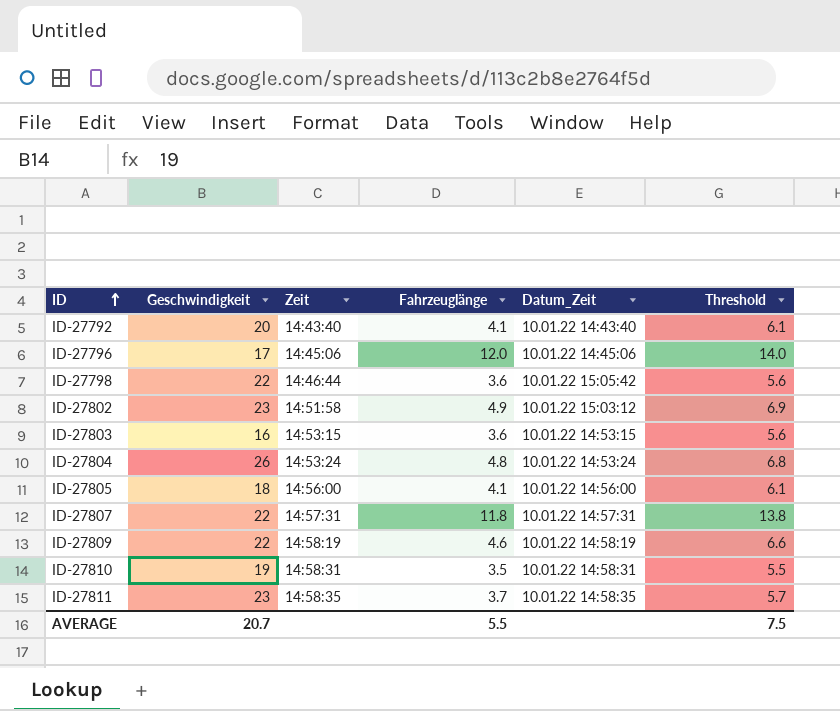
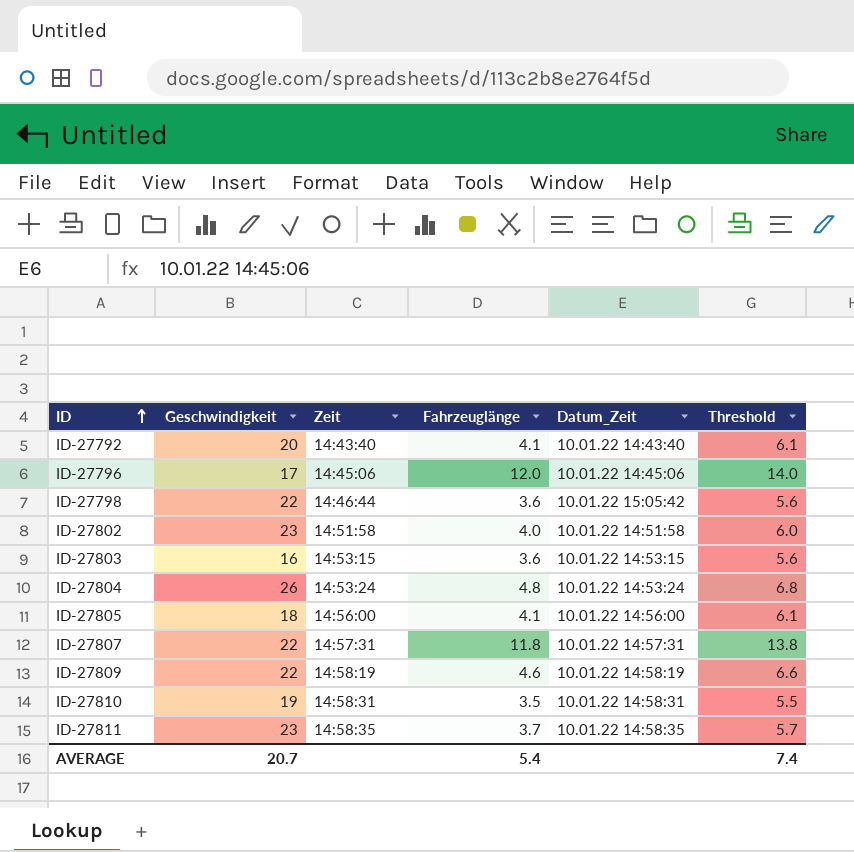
ID-27802 | Fahrzeuglänge: 4.9 -> 4.0
ID-27802 | Datum_Zeit: 10.01.22 15:03:12 -> 10.01.22 14:51:58
ID-27802 | Threshold: 6.9 -> 6.0
AVERAGE | Fahrzeuglänge: 5.5 -> 5.4
AVERAGE | Threshold: 7.5 -> 7.4

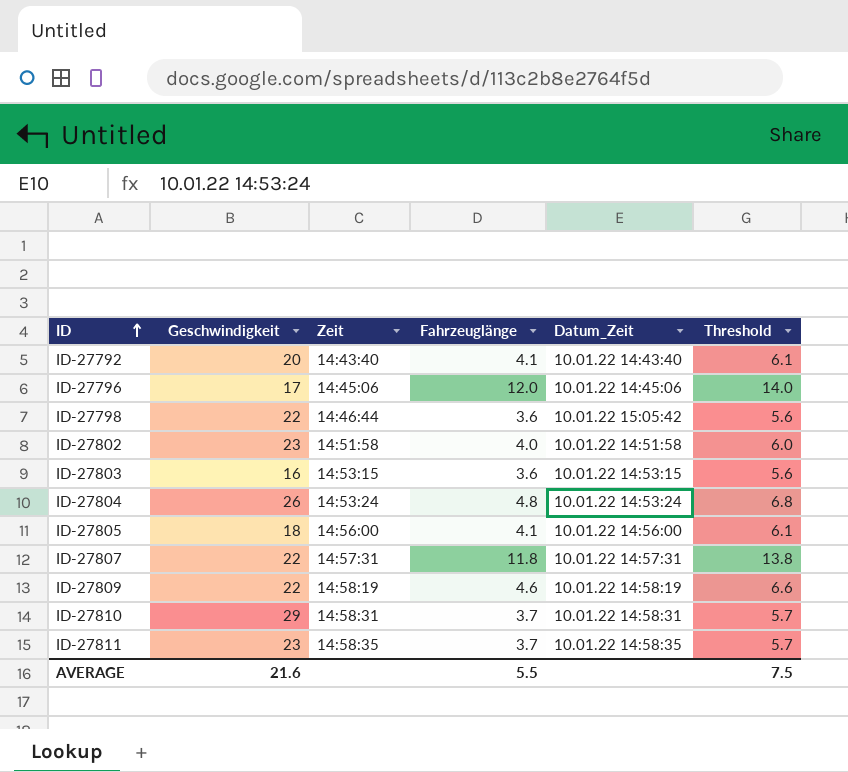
ID-27810 | Geschwindigkeit: 19 -> 29
ID-27810 | Fahrzeuglänge: 3.5 -> 3.7
ID-27810 | Threshold: 5.5 -> 5.7
AVERAGE | Geschwindigkeit: 20.7 -> 21.6
AVERAGE | Fahrzeuglänge: 5.4 -> 5.5
AVERAGE | Threshold: 7.4 -> 7.5

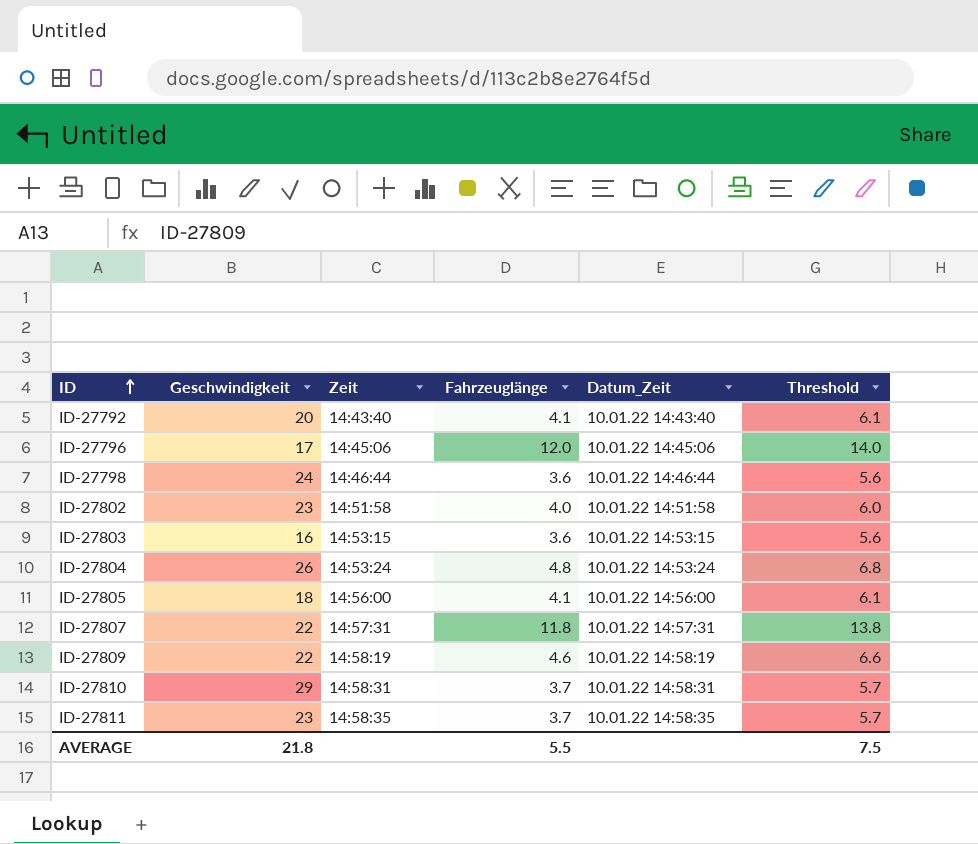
ID-27798 | Geschwindigkeit: 22 -> 24
ID-27798 | Datum_Zeit: 10.01.22 15:05:42 -> 10.01.22 14:46:44
AVERAGE | Geschwindigkeit: 21.6 -> 21.8

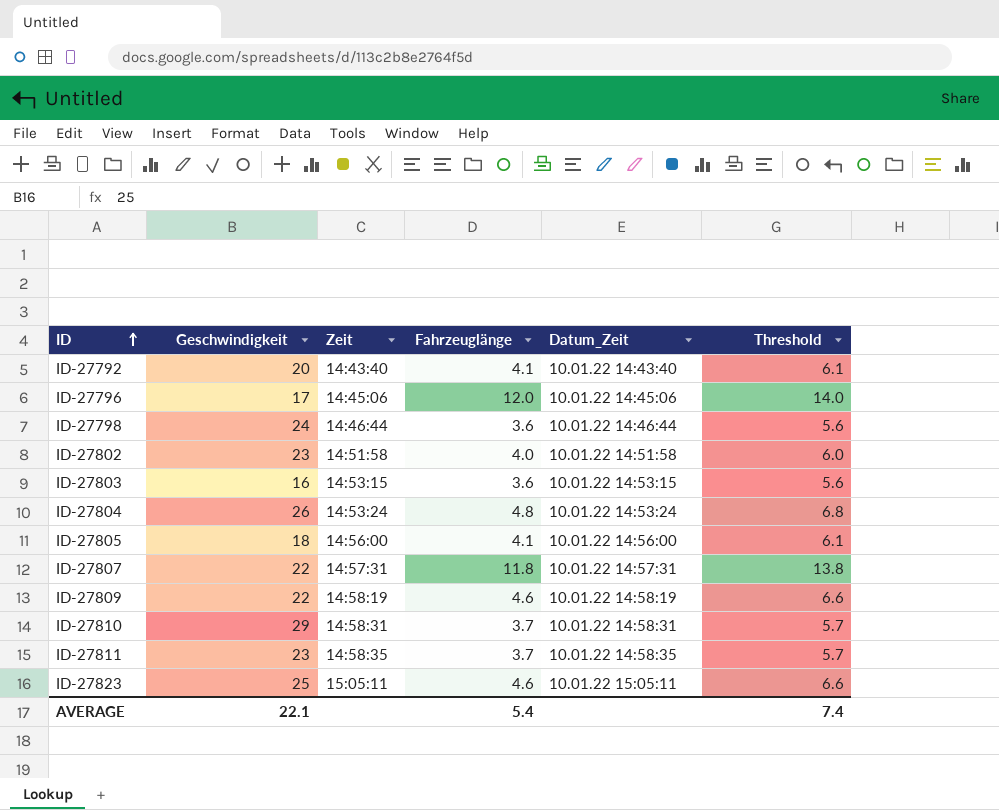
row ID-27823: none -> 25 | 15:05:11 | 4.6 | 10.01.22 15:05:11 | 6.6
AVERAGE | Geschwindigkeit: 21.8 -> 22.1
AVERAGE | Fahrzeuglänge: 5.5 -> 5.4
AVERAGE | Threshold: 7.5 -> 7.4

